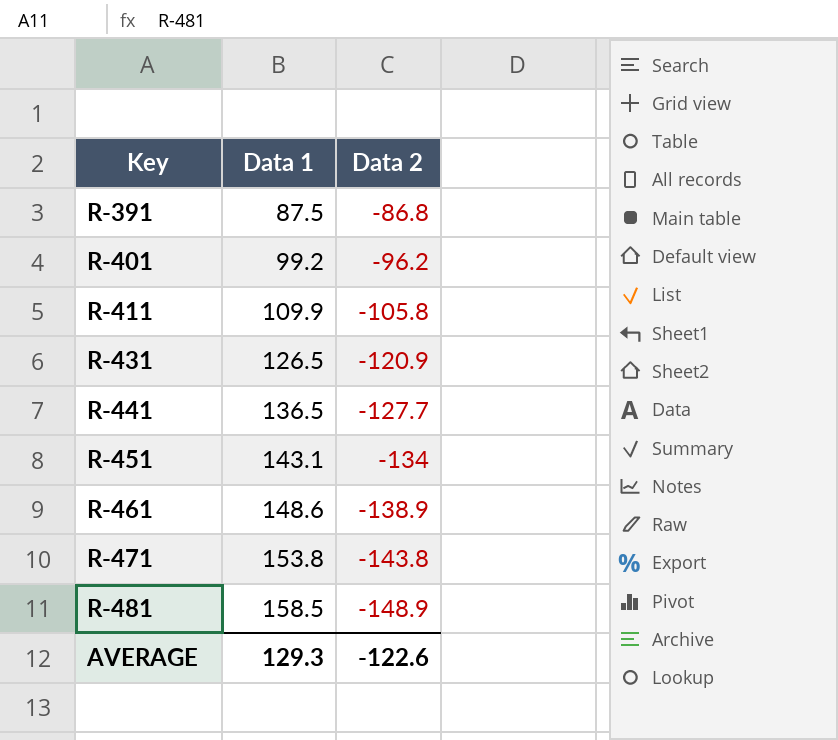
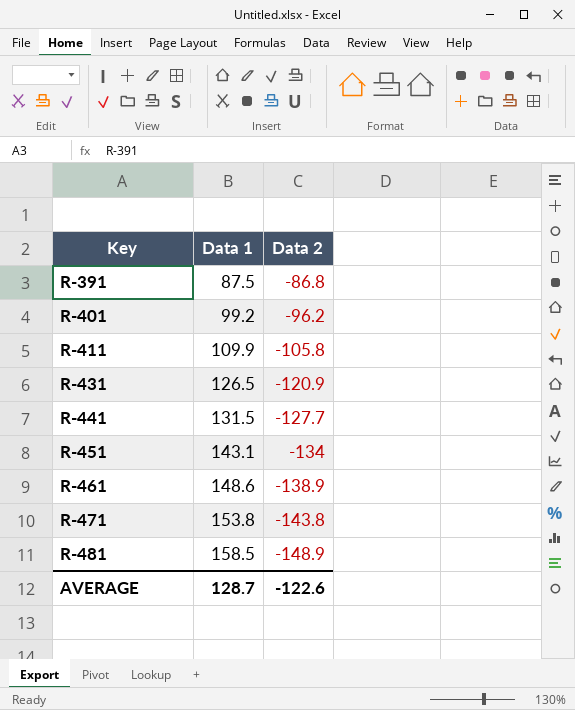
R-441 | Data 1: 136.5 -> 131.5
AVERAGE | Data 1: 129.3 -> 128.7

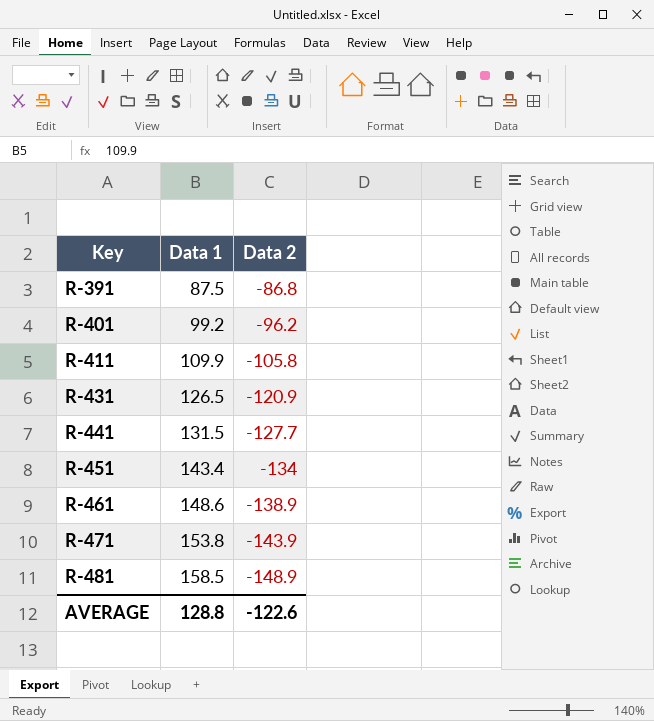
R-451 | Data 1: 143.1 -> 143.4
R-471 | Data 2: -143.8 -> -143.9
AVERAGE | Data 1: 128.7 -> 128.8

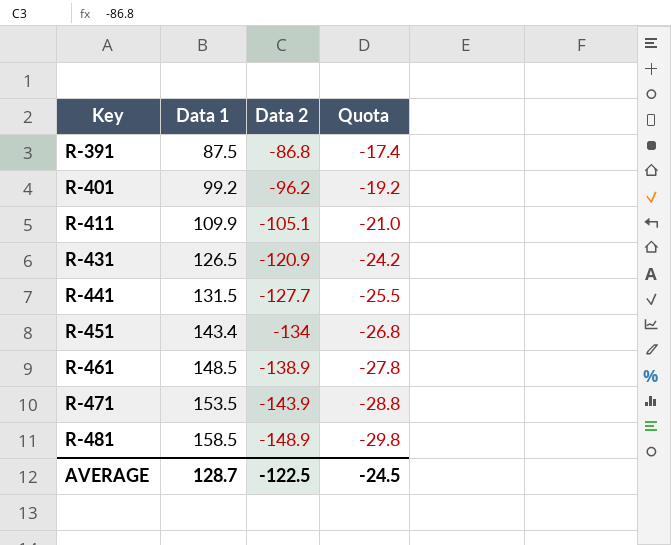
column Quota | formula: none -> [Data 2] * 0.2
R-411 | Data 2: -105.8 -> -105.1
R-461 | Data 1: 148.6 -> 148.5
R-471 | Data 1: 153.8 -> 153.5
AVERAGE | Data 1: 128.8 -> 128.7
AVERAGE | Data 2: -122.6 -> -122.5

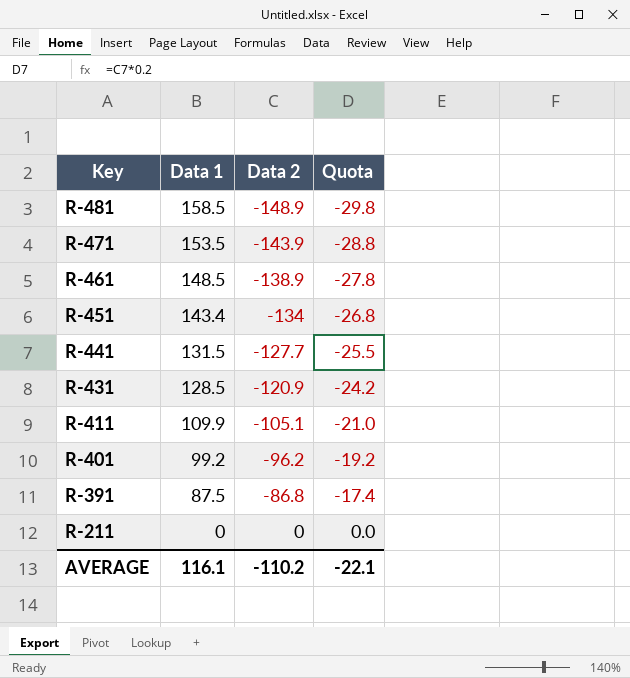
row order: Key ascending -> Key descending
R-431 | Data 1: 126.5 -> 128.5
row R-211: none -> 0 | 0 | 0.0
AVERAGE | Data 1: 128.7 -> 116.1
AVERAGE | Data 2: -122.5 -> -110.2
AVERAGE | Quota: -24.5 -> -22.1

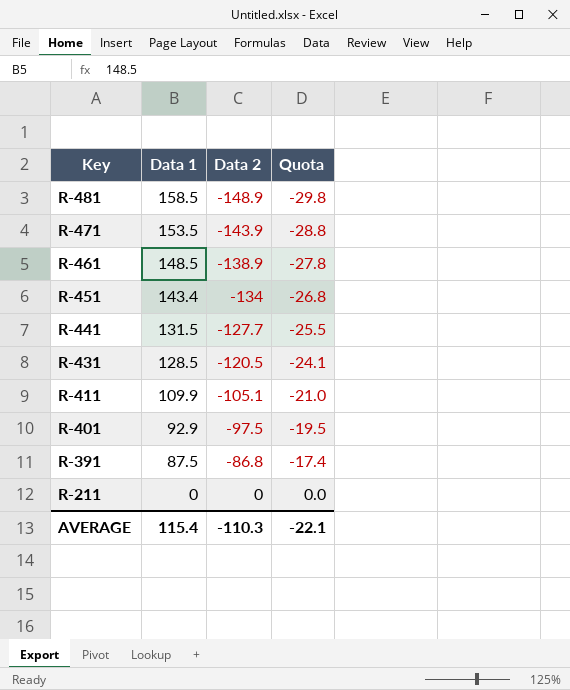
R-431 | Data 2: -120.9 -> -120.5
R-431 | Quota: -24.2 -> -24.1
R-401 | Data 1: 99.2 -> 92.9
R-401 | Data 2: -96.2 -> -97.5
R-401 | Quota: -19.2 -> -19.5
AVERAGE | Data 1: 116.1 -> 115.4
AVERAGE | Data 2: -110.2 -> -110.3

